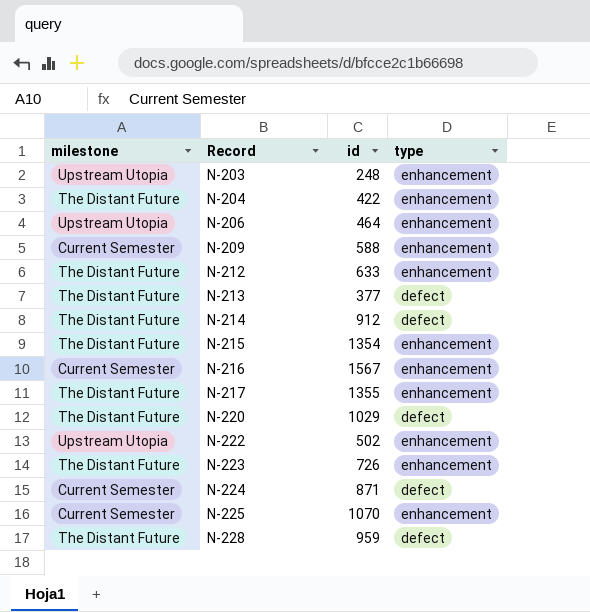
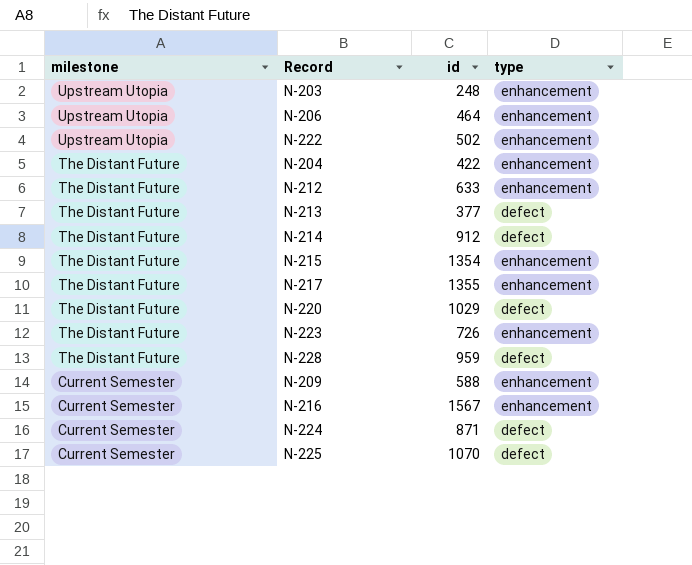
row order: Record ascending -> milestone descending
N-225 | type: enhancement -> defect

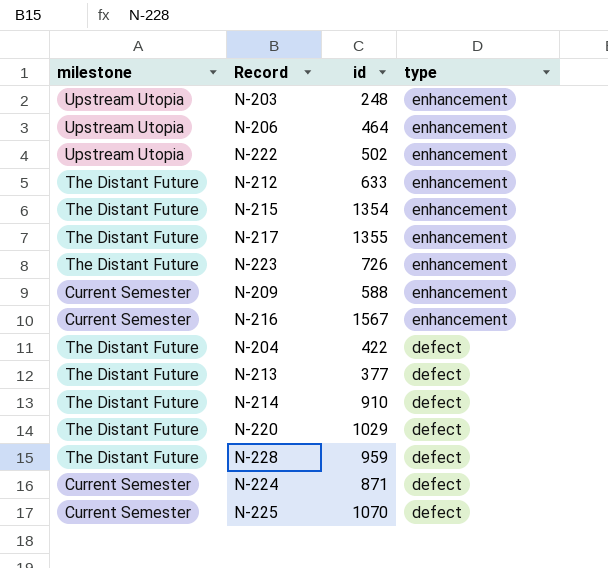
row order: milestone descending -> type descending
N-204 | type: enhancement -> defect
N-214 | id: 912 -> 910

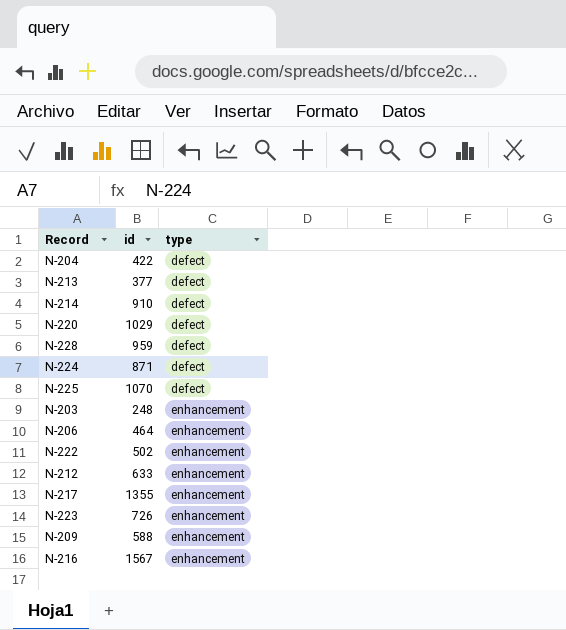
row order: type descending -> type ascending
column milestone | position: 1 -> none
row N-215: The Distant Future | 1354 | enhancement -> none

